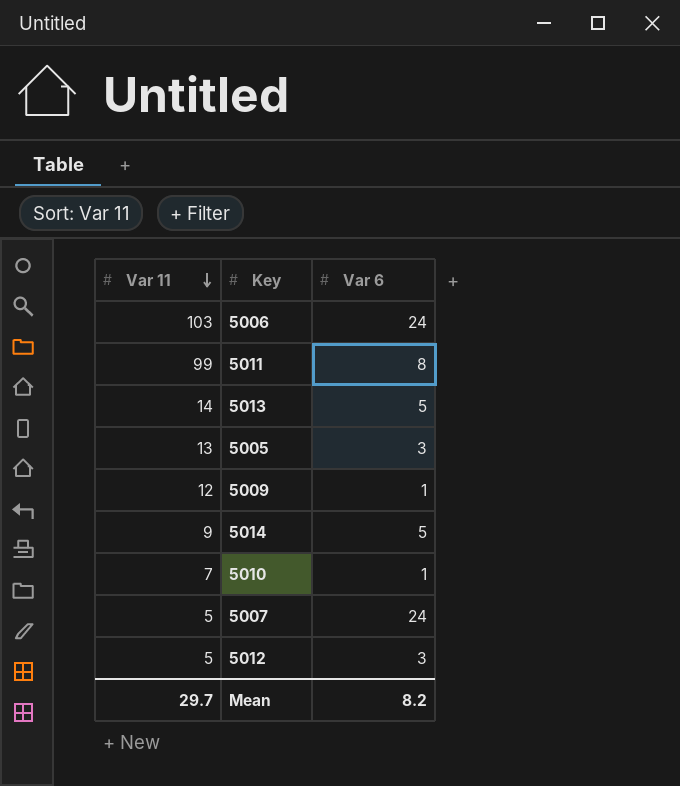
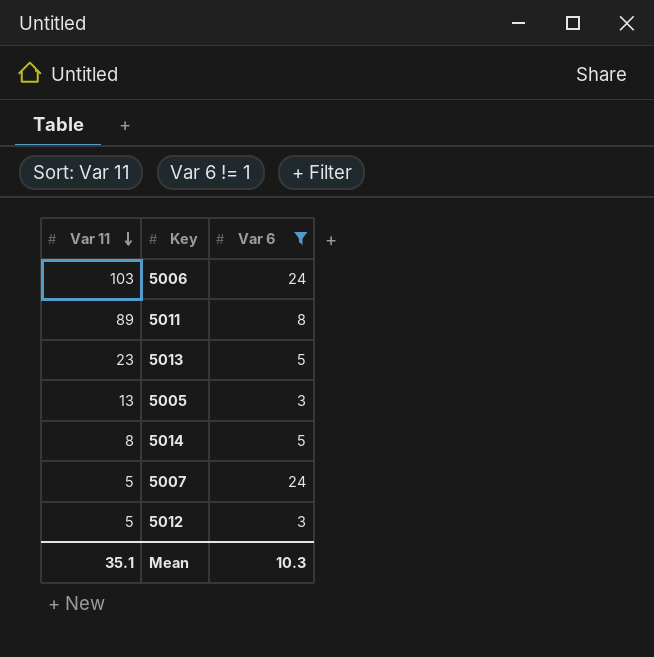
filter: none -> Var 6 != 1
5011 | Var 11: 99 -> 89
5013 | Var 11: 14 -> 23
5014 | Var 11: 9 -> 8
Mean | Var 11: 29.7 -> 35.1
Mean | Var 6: 8.2 -> 10.3

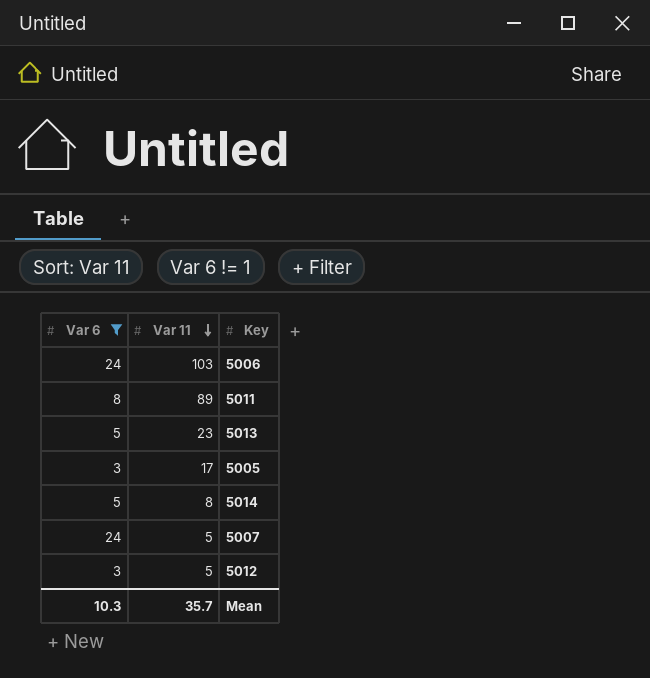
column Var 6 | position: 3 -> 1
5005 | Var 11: 13 -> 17
Mean | Var 11: 35.1 -> 35.7

